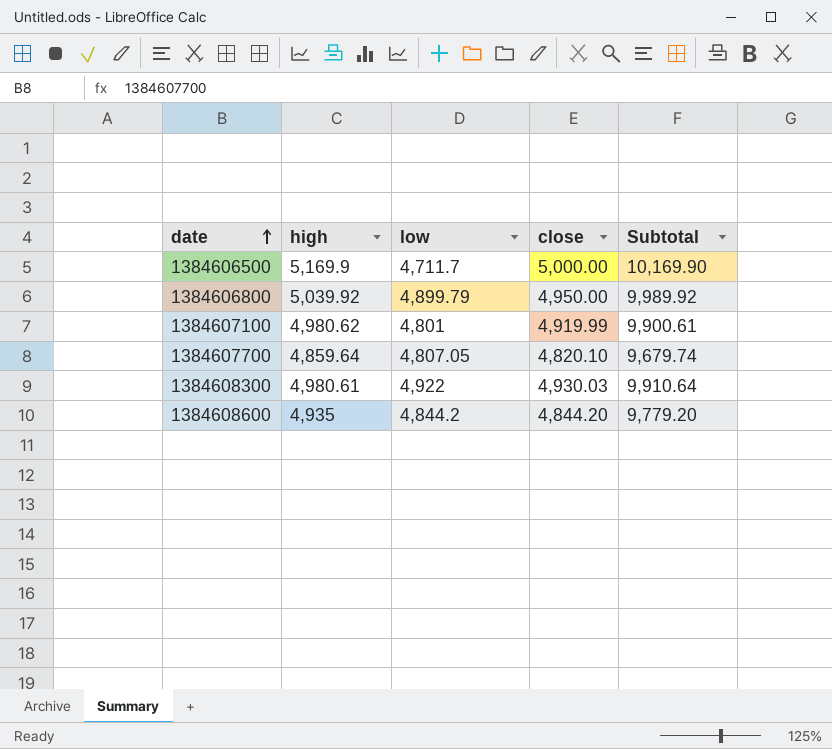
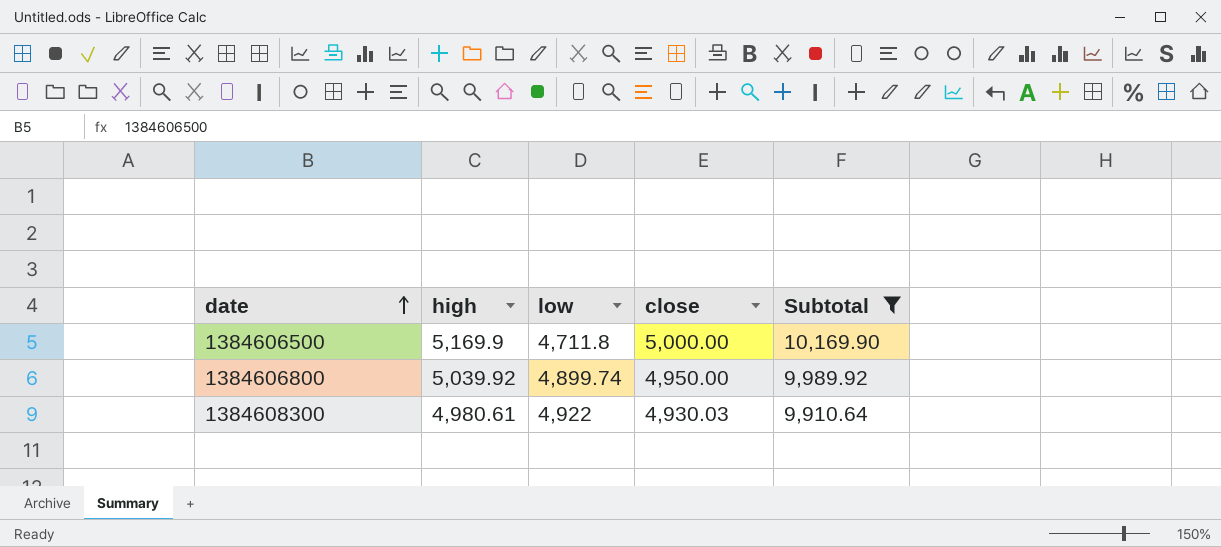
filter: none -> Subtotal >= 9,910.64
1384606500 | low: 4,711.7 -> 4,711.8
1384606800 | low: 4,899.79 -> 4,899.74

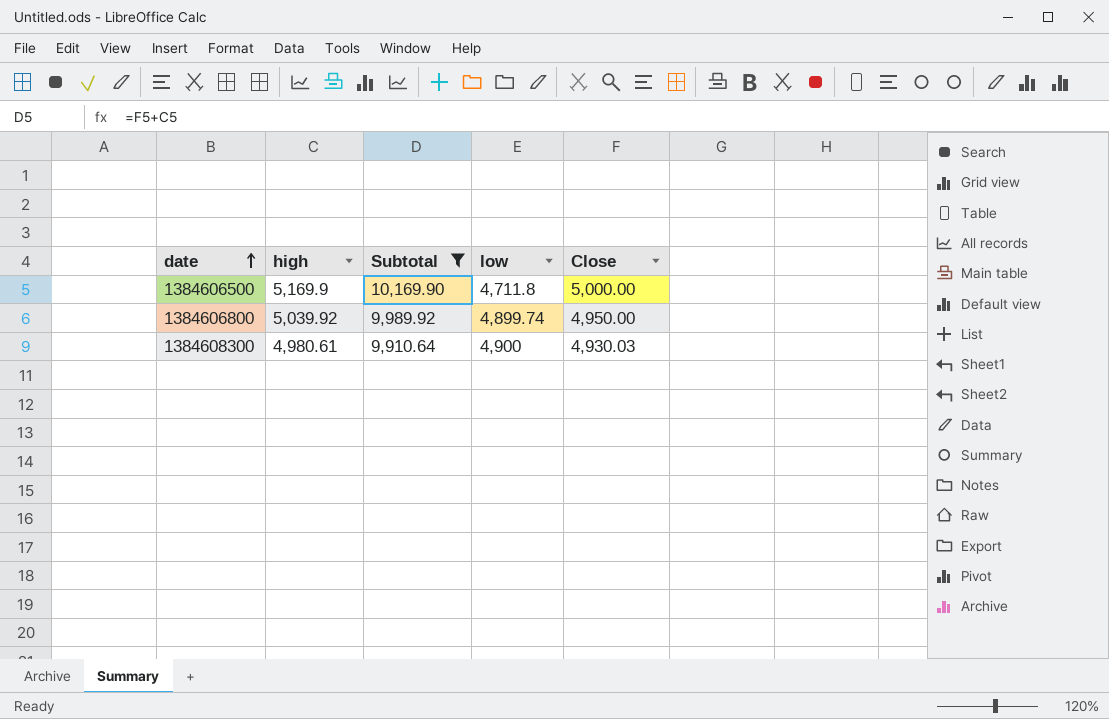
column Subtotal | position: 5 -> 3
column name: close -> Close
1384608300 | low: 4,922 -> 4,900

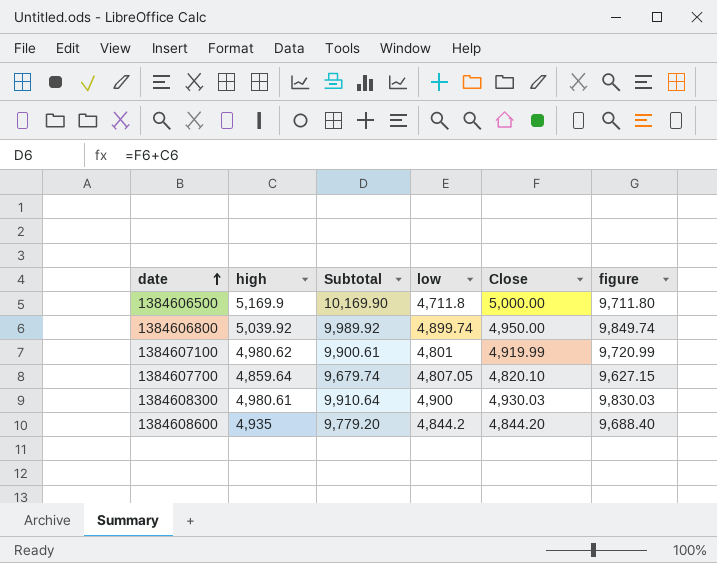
filter: Subtotal >= 9,910.64 -> none
column figure | formula: none -> [low] + [Close]

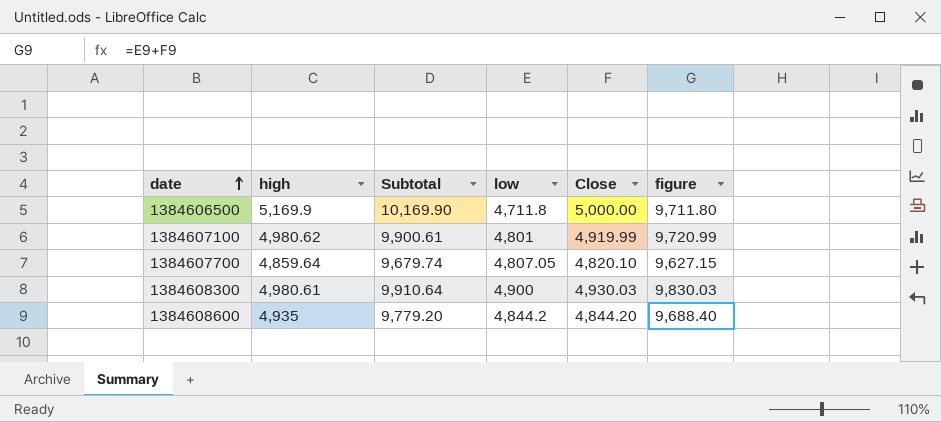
row 1384606800: 5,039.92 | 9,989.92 | 4,899.74 | 4,950.00 | 9,849.74 -> none

